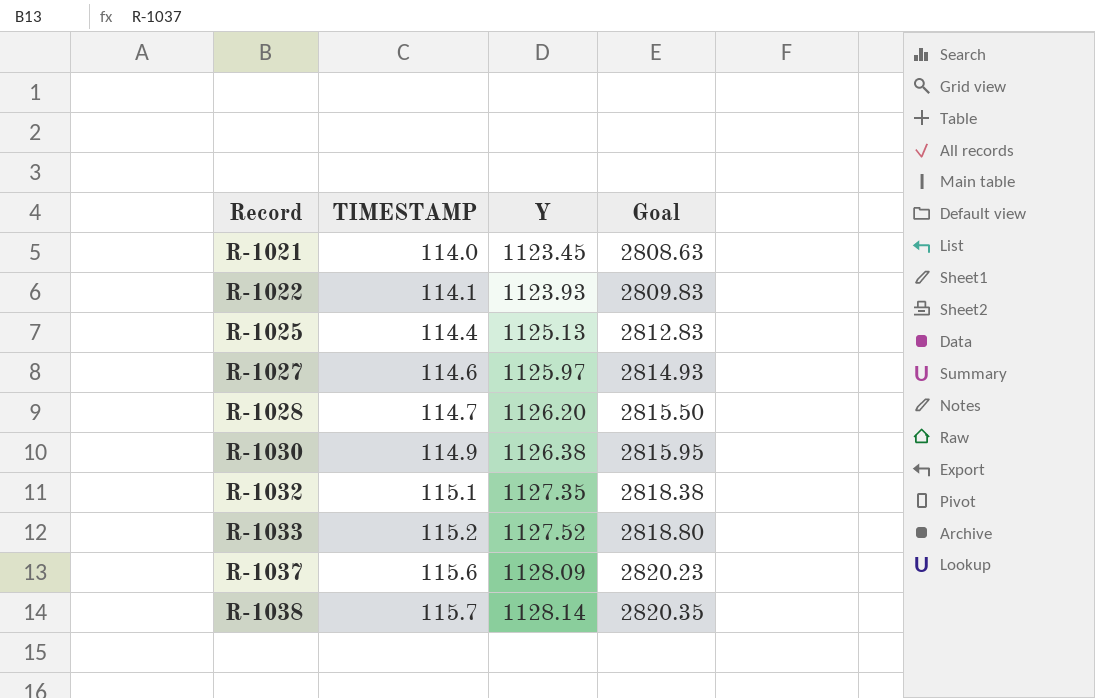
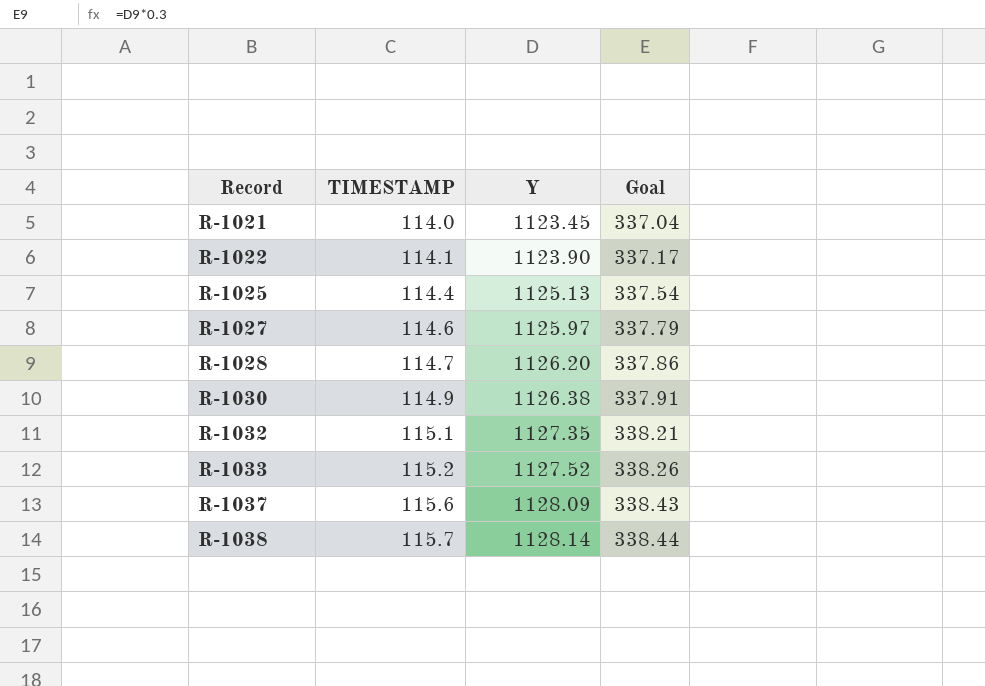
column Goal | formula: [Y] * 2.5 -> [Y] * 0.3
R-1022 | Y: 1123.93 -> 1123.90

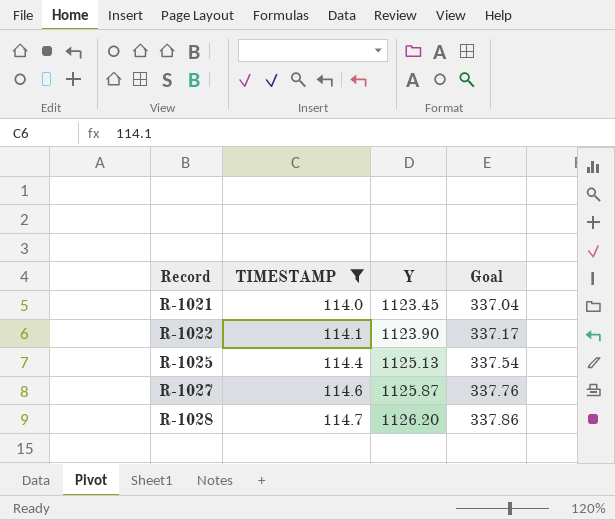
filter: none -> TIMESTAMP <= 114.7
R-1027 | Y: 1125.97 -> 1125.87
R-1027 | Goal: 337.79 -> 337.76

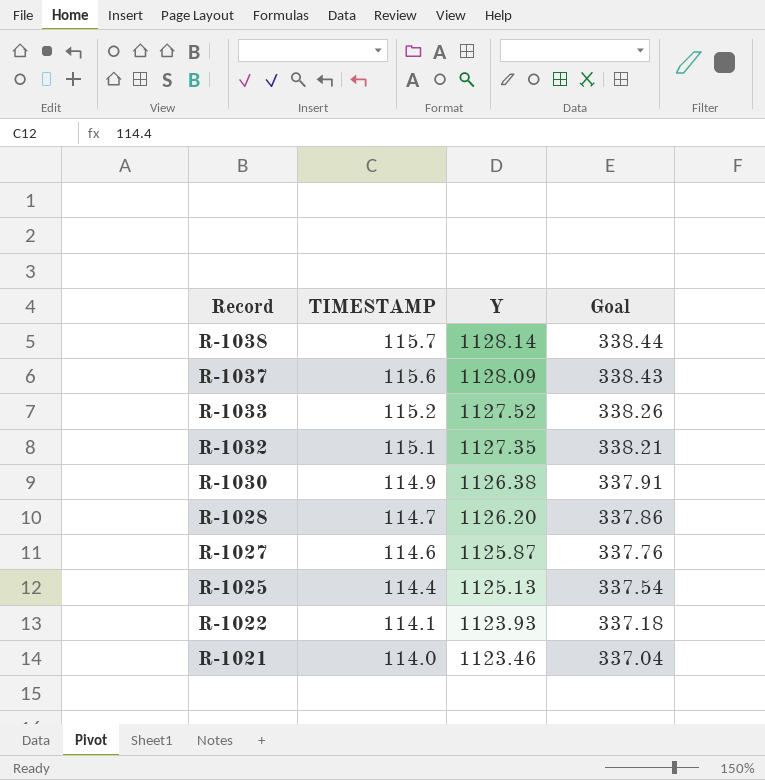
filter: TIMESTAMP <= 114.7 -> none
row order: Record ascending -> Record descending
R-1022 | Y: 1123.90 -> 1123.93
R-1022 | Goal: 337.17 -> 337.18
R-1021 | Y: 1123.45 -> 1123.46

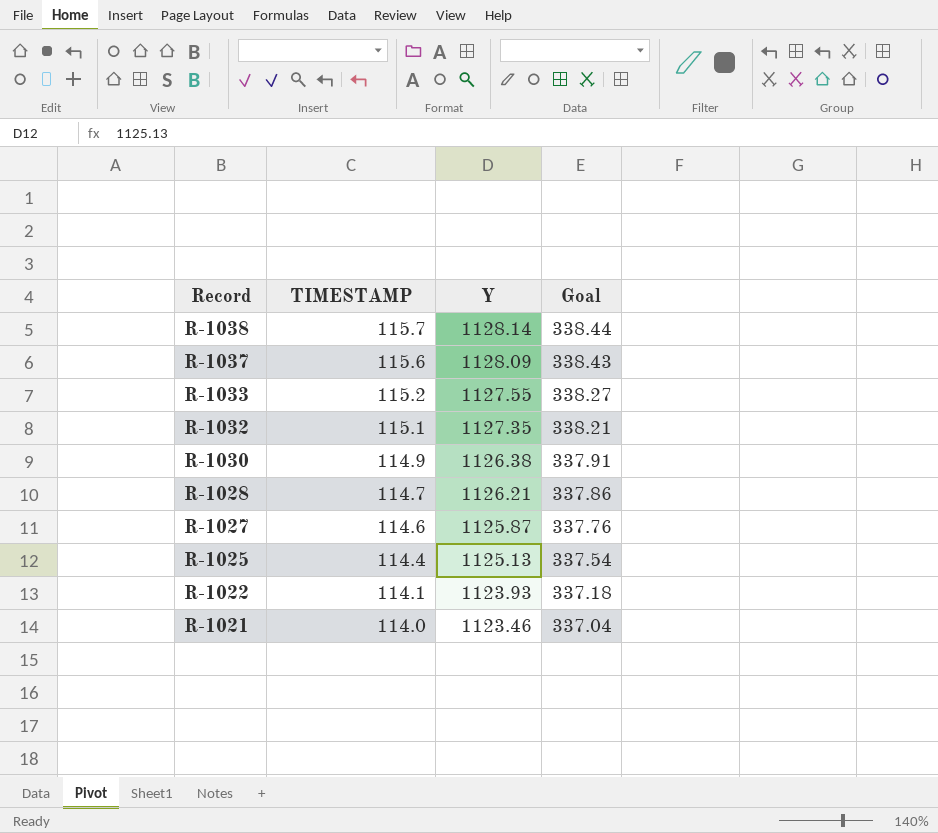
R-1033 | Y: 1127.52 -> 1127.55
R-1033 | Goal: 338.26 -> 338.27
R-1028 | Y: 1126.20 -> 1126.21

